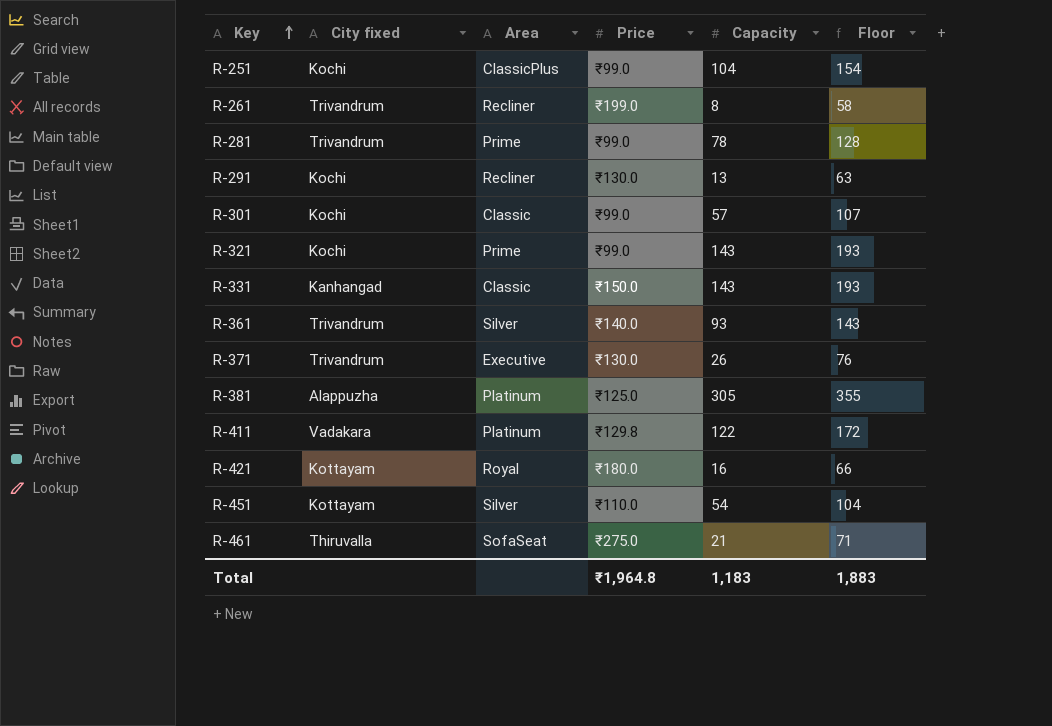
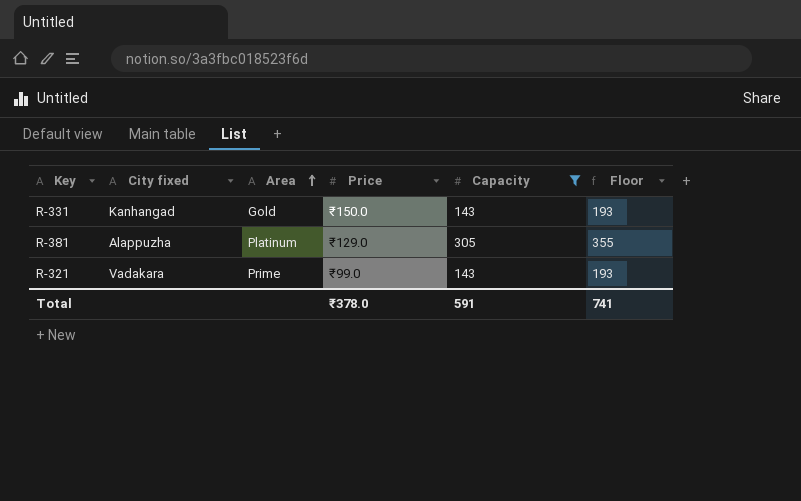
filter: none -> Capacity >= 143
row order: Key ascending -> Area ascending
R-331 | Area: Classic -> Gold
R-381 | Price: ₹125.0 -> ₹129.0
R-321 | City fixed: Kochi -> Vadakara
Total | Price: ₹1,964.8 -> ₹378.0
Total | Capacity: 1,183 -> 591
Total | Floor: 1,883 -> 741

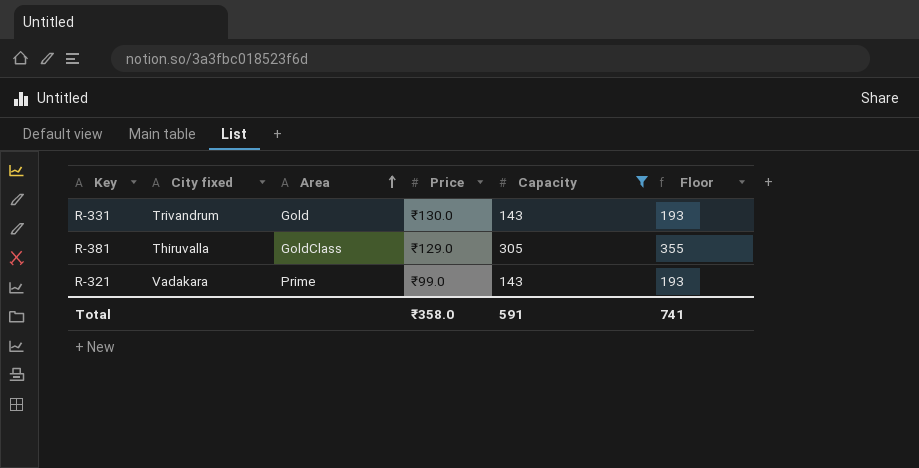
R-331 | City fixed: Kanhangad -> Trivandrum
R-331 | Price: ₹150.0 -> ₹130.0
R-381 | City fixed: Alappuzha -> Thiruvalla
R-381 | Area: Platinum -> GoldClass
Total | Price: ₹378.0 -> ₹358.0

